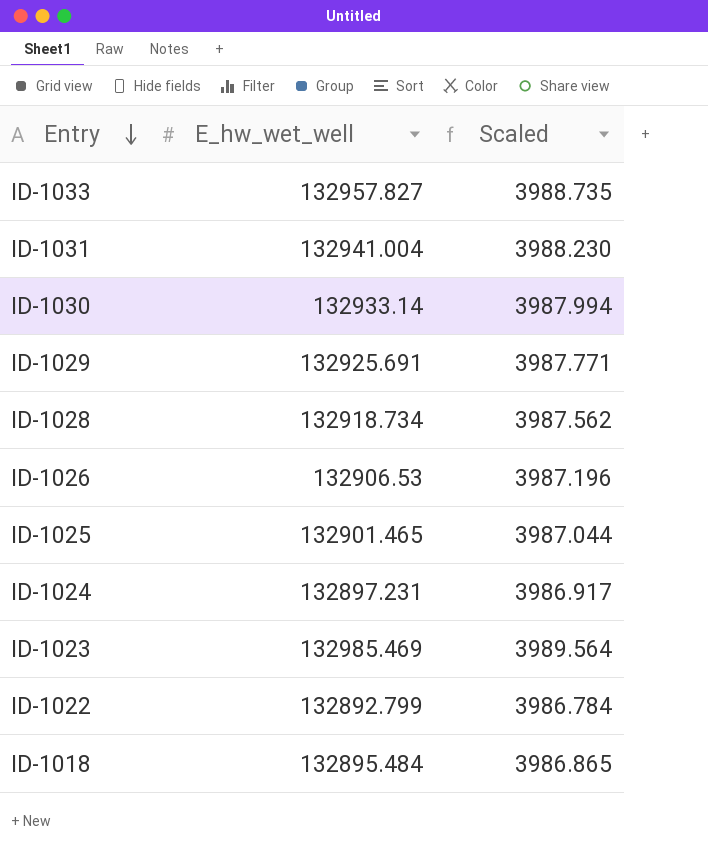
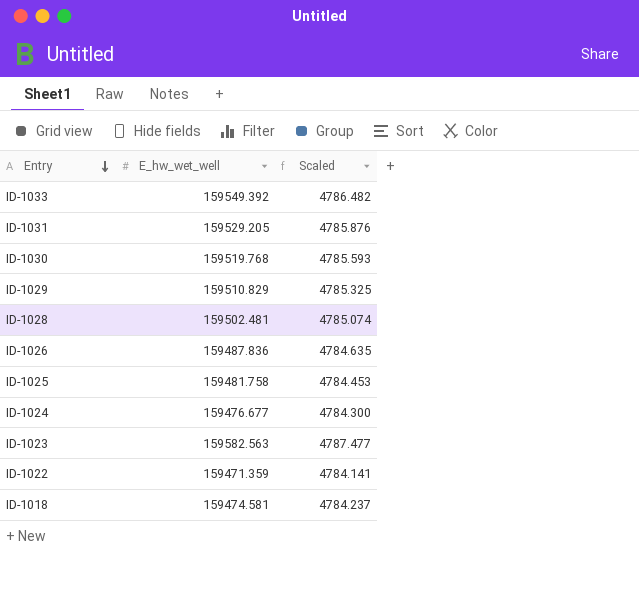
ID-1033 | E_hw_wet_well: 132957.827 -> 159549.392
ID-1033 | Scaled: 3988.735 -> 4786.482
ID-1031 | E_hw_wet_well: 132941.004 -> 159529.205
ID-1031 | Scaled: 3988.230 -> 4785.876
ID-1030 | E_hw_wet_well: 132933.14 -> 159519.768
ID-1030 | Scaled: 3987.994 -> 4785.593
ID-1029 | E_hw_wet_well: 132925.691 -> 159510.829
ID-1029 | Scaled: 3987.771 -> 4785.325
ID-1028 | E_hw_wet_well: 132918.734 -> 159502.481
ID-1028 | Scaled: 3987.562 -> 4785.074
ID-1026 | E_hw_wet_well: 132906.53 -> 159487.836
ID-1026 | Scaled: 3987.196 -> 4784.635
ID-1025 | E_hw_wet_well: 132901.465 -> 159481.758
ID-1025 | Scaled: 3987.044 -> 4784.453
ID-1024 | E_hw_wet_well: 132897.231 -> 159476.677
ID-1024 | Scaled: 3986.917 -> 4784.300
ID-1023 | E_hw_wet_well: 132985.469 -> 159582.563
ID-1023 | Scaled: 3989.564 -> 4787.477
ID-1022 | E_hw_wet_well: 132892.799 -> 159471.359
ID-1022 | Scaled: 3986.784 -> 4784.141
ID-1018 | E_hw_wet_well: 132895.484 -> 159474.581
ID-1018 | Scaled: 3986.865 -> 4784.237

